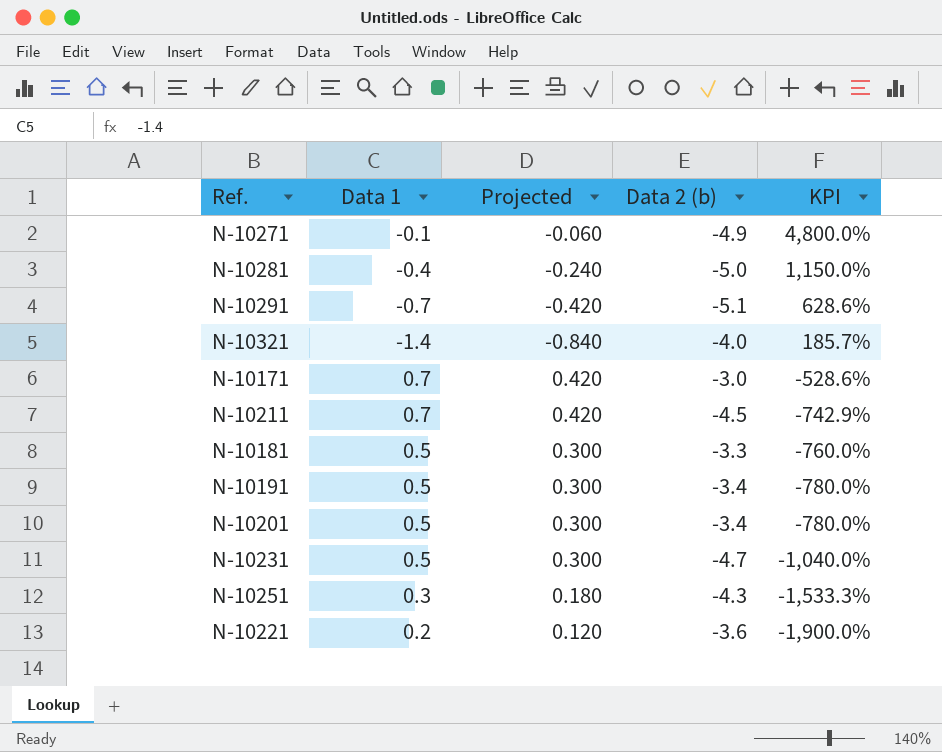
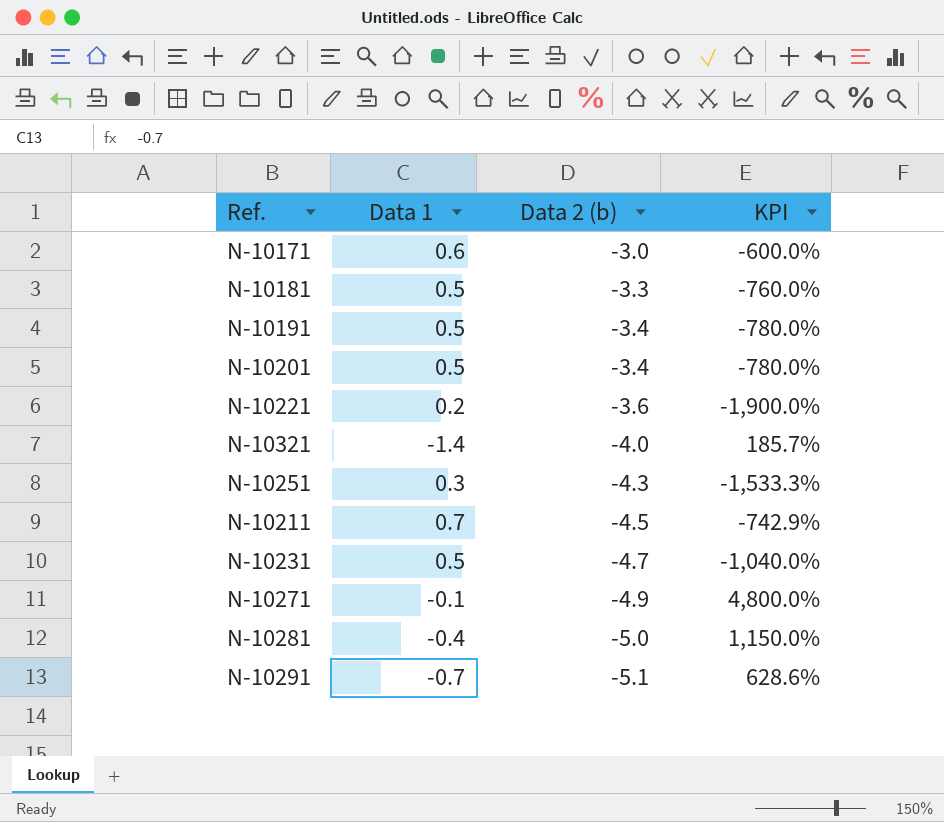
row order: KPI descending -> Data 2 (b) descending
column Projected | formula: [Data 1] * 0.6 -> none
N-10171 | Data 1: 0.7 -> 0.6
N-10171 | KPI: -528.6% -> -600.0%

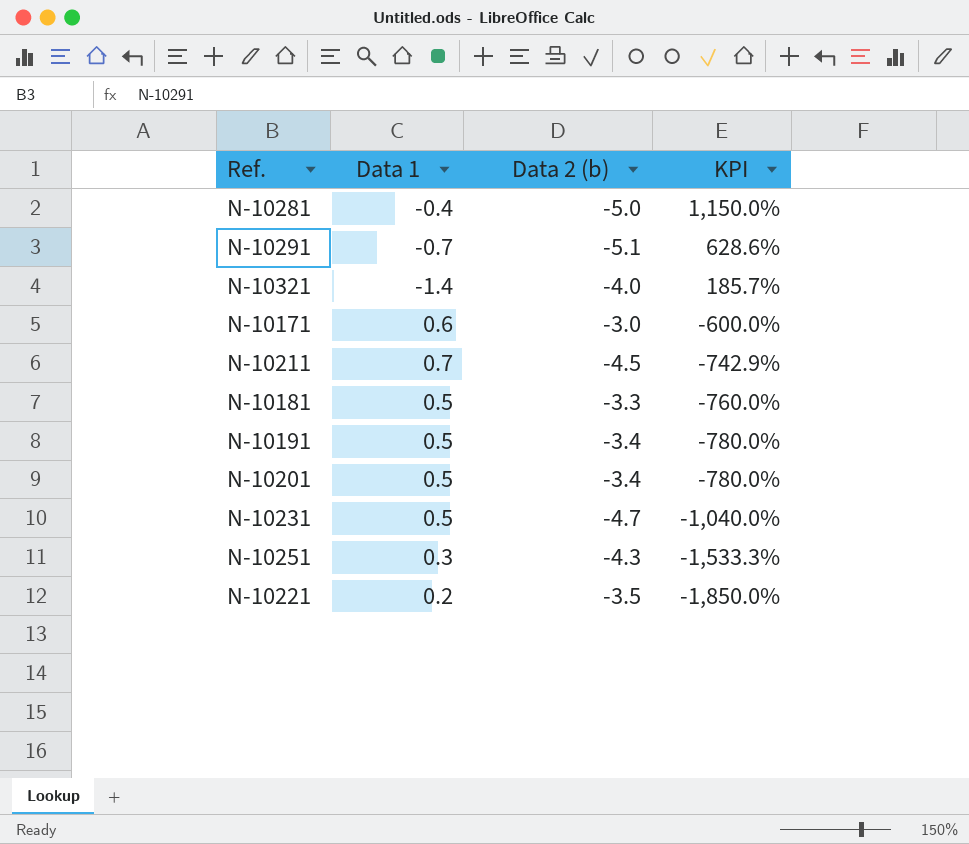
row order: Data 2 (b) descending -> KPI descending
row N-10271: -0.1 | -4.9 | 4,800.0% -> none
N-10221 | Data 2 (b): -3.6 -> -3.5
N-10221 | KPI: -1,900.0% -> -1,850.0%

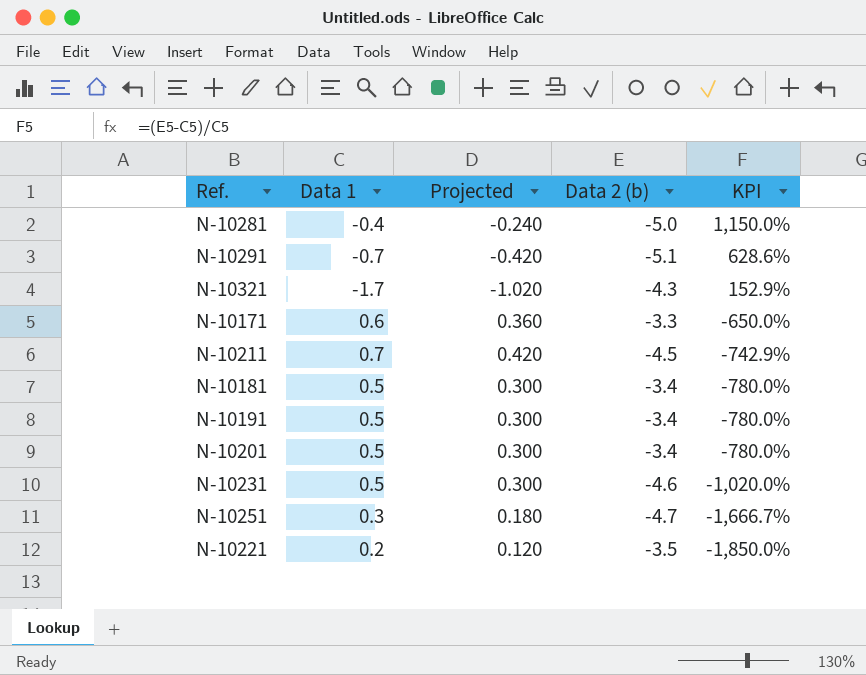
column Projected | formula: none -> [Data 1] * 0.6
N-10321 | Data 1: -1.4 -> -1.7
N-10321 | Data 2 (b): -4.0 -> -4.3
N-10321 | KPI: 185.7% -> 152.9%
N-10171 | Data 2 (b): -3.0 -> -3.3
N-10171 | KPI: -600.0% -> -650.0%
N-10181 | Data 2 (b): -3.3 -> -3.4
N-10181 | KPI: -760.0% -> -780.0%
N-10231 | Data 2 (b): -4.7 -> -4.6
N-10231 | KPI: -1,040.0% -> -1,020.0%
N-10251 | Data 2 (b): -4.3 -> -4.7
N-10251 | KPI: -1,533.3% -> -1,666.7%

